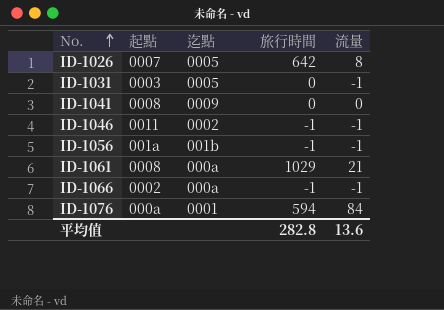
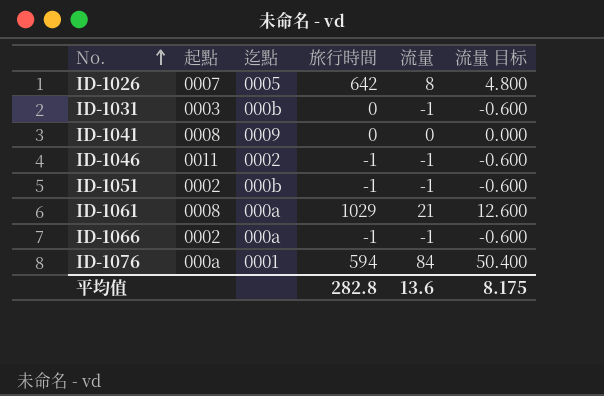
column 流量 目标 | formula: none -> [流量] * 0.6
row ID-1056: 001a | 001b | -1 | -1 -> none
ID-1031 | 迄點: 0005 -> 000b
row ID-1051: none -> 0002 | 000b | -1 | -1 | -0.600

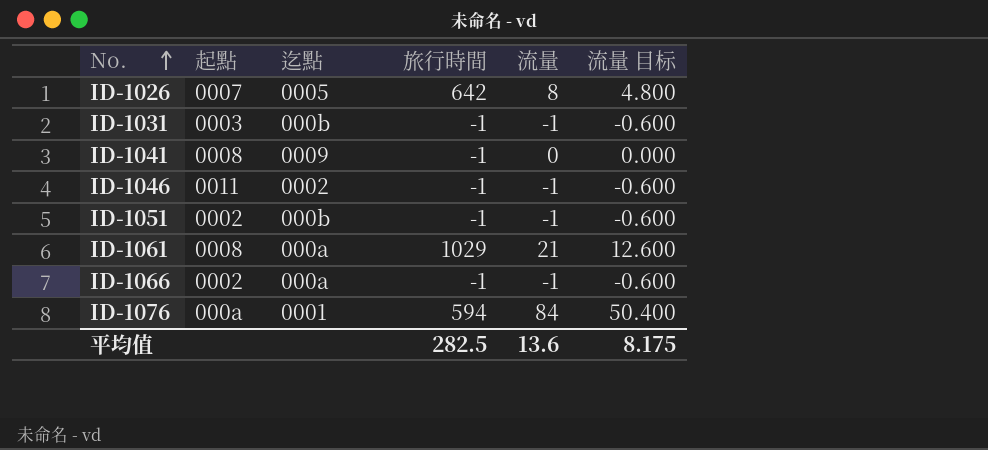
ID-1031 | 旅行時間: 0 -> -1
ID-1041 | 旅行時間: 0 -> -1
平均值 | 旅行時間: 282.8 -> 282.5

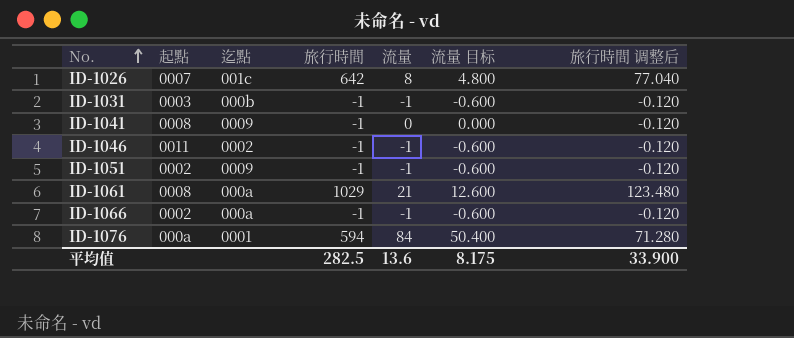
column 旅行時間 调整后 | formula: none -> [旅行時間] * 0.12
ID-1026 | 迄點: 0005 -> 001c
ID-1051 | 迄點: 000b -> 0009

